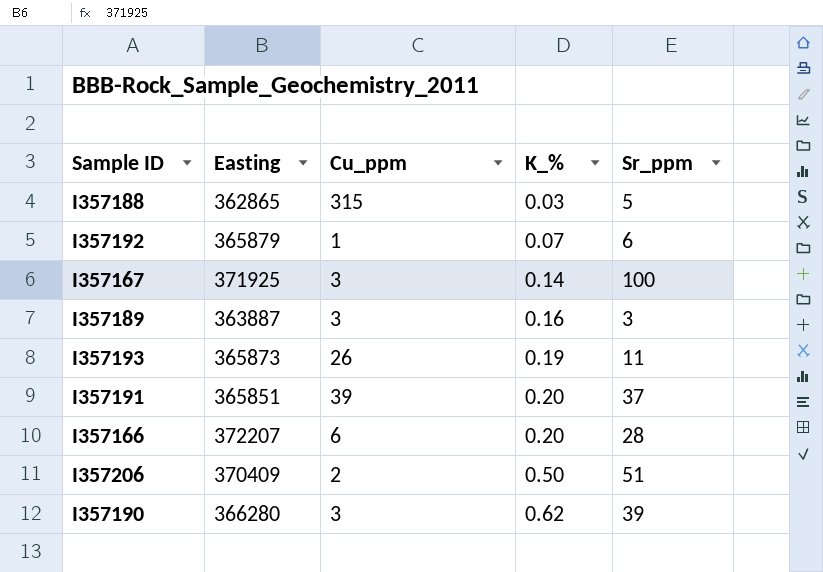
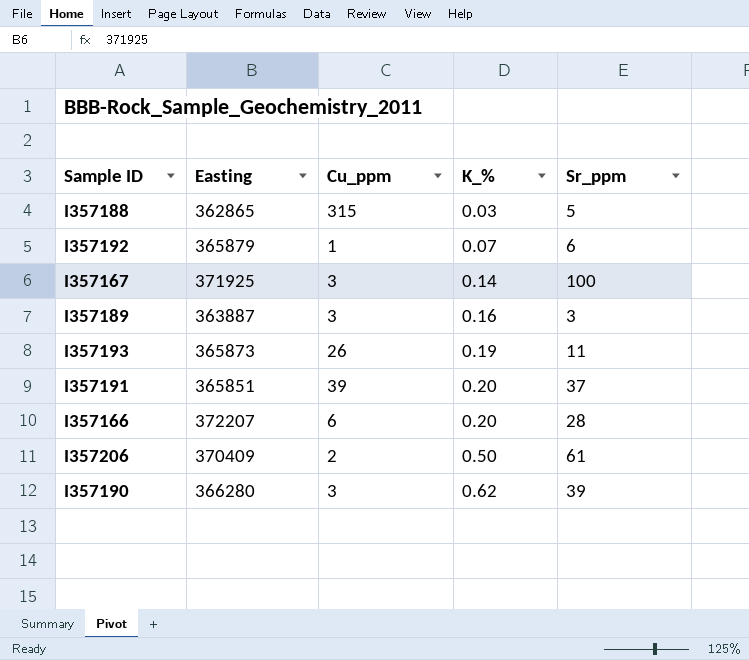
I357206 | Sr_ppm: 51 -> 61

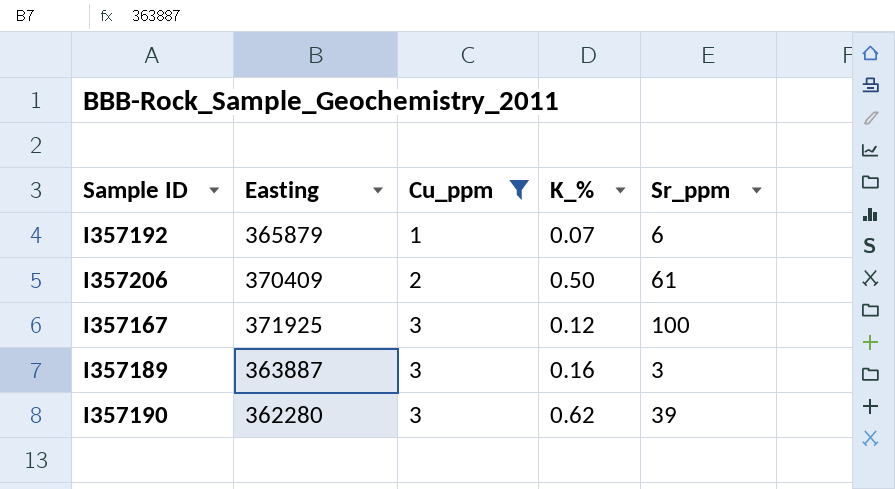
filter: none -> Cu_ppm <= 3
row order: K_% ascending -> Cu_ppm ascending
I357167 | K_%: 0.14 -> 0.12
I357190 | Easting: 366280 -> 362280

